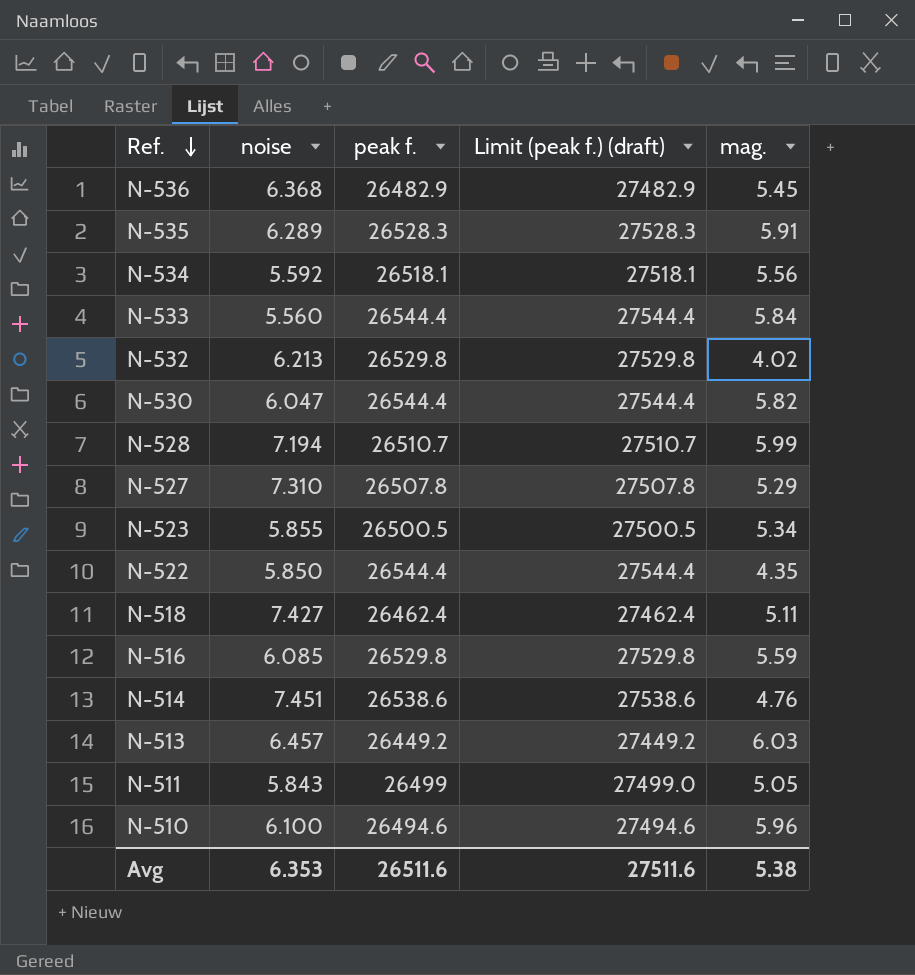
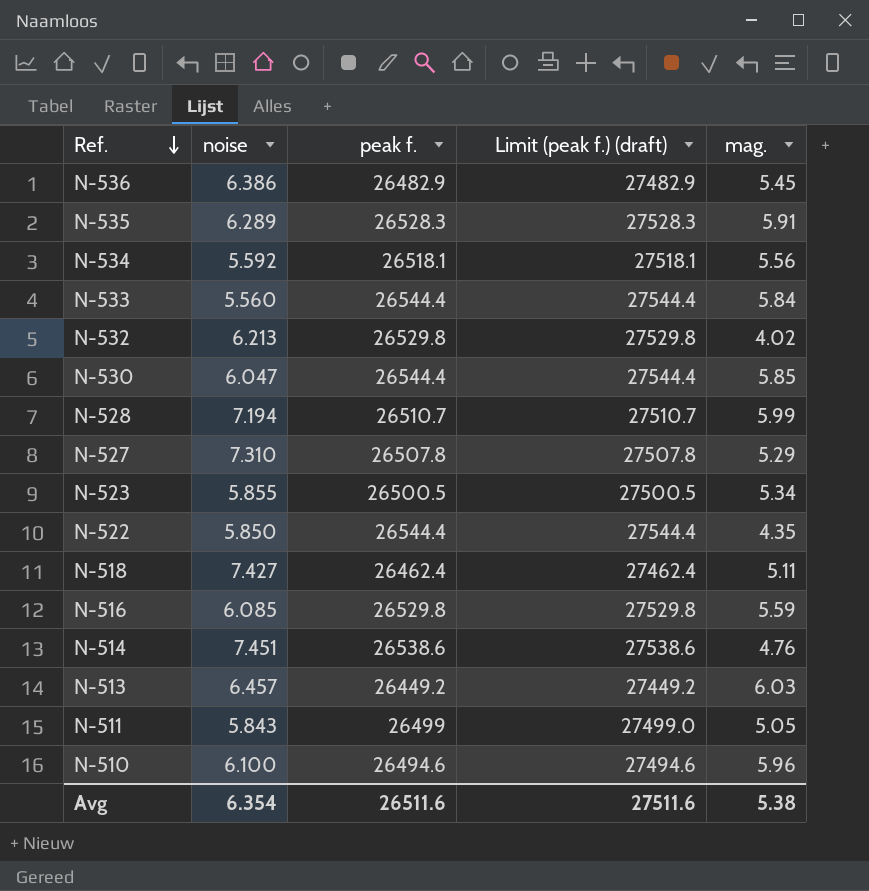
N-536 | noise: 6.368 -> 6.386
N-530 | mag.: 5.82 -> 5.85
Avg | noise: 6.353 -> 6.354

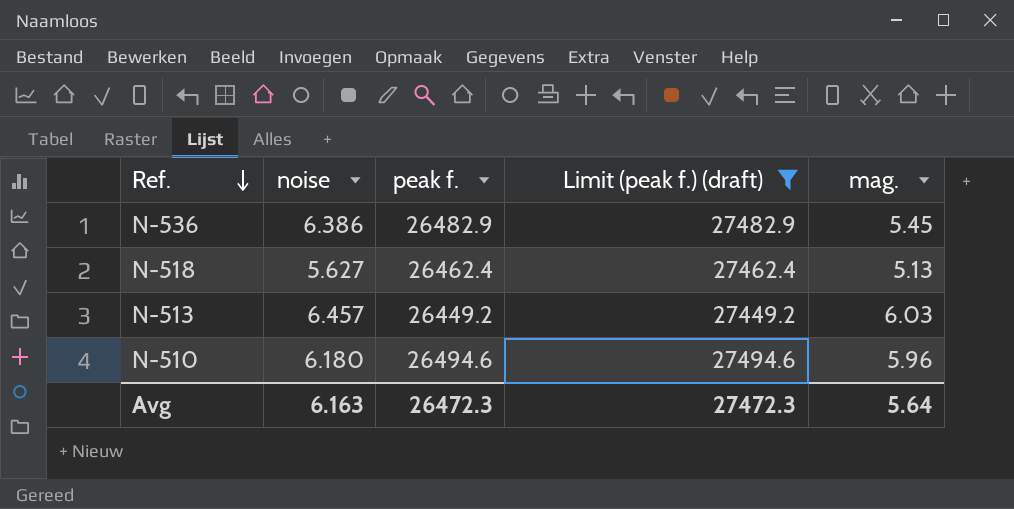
filter: none -> Limit (peak f.) (draft) <= 27494.6
N-518 | noise: 7.427 -> 5.627
N-518 | mag.: 5.11 -> 5.13
N-510 | noise: 6.100 -> 6.180
Avg | noise: 6.354 -> 6.163
Avg | peak f.: 26511.6 -> 26472.3
Avg | Limit (peak f.) (draft): 27511.6 -> 27472.3
Avg | mag.: 5.38 -> 5.64

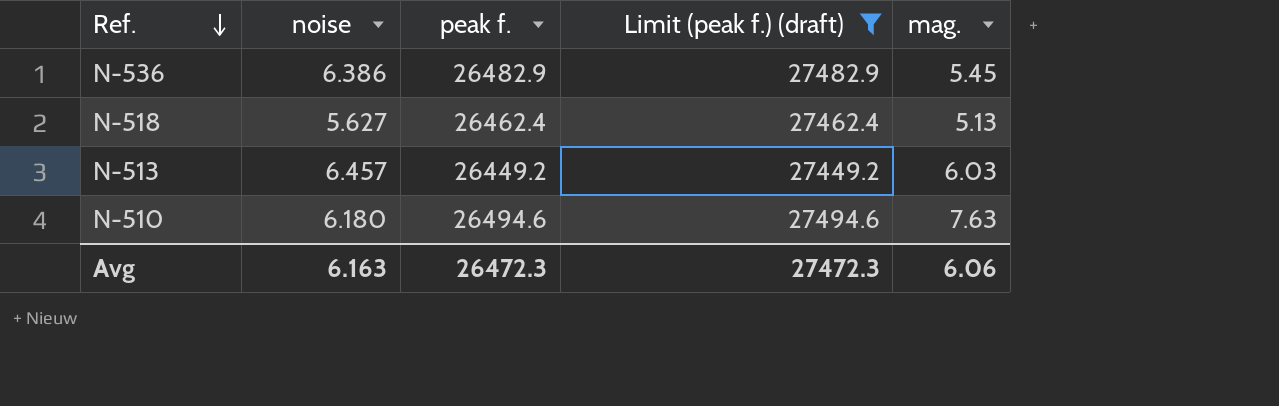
N-510 | mag.: 5.96 -> 7.63
Avg | mag.: 5.64 -> 6.06

